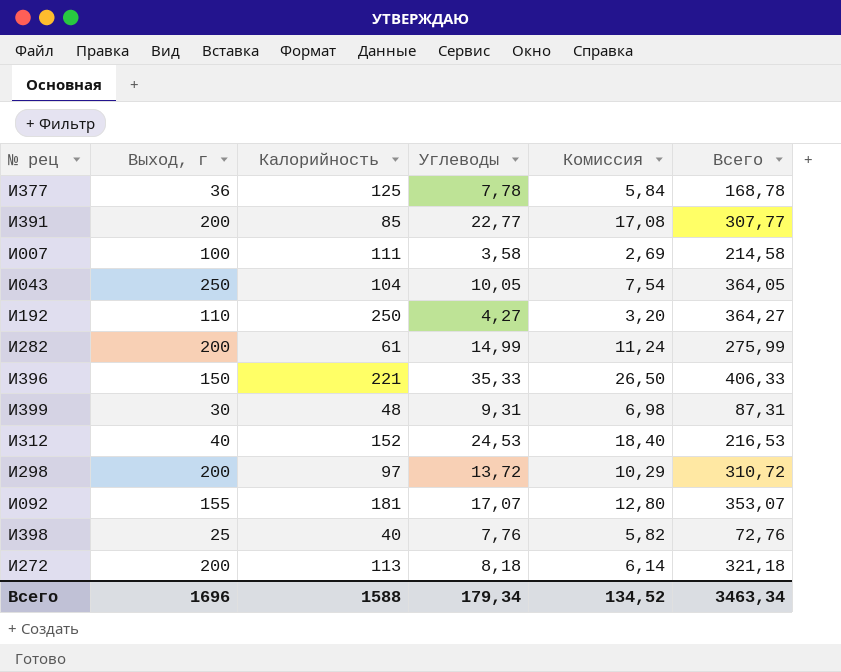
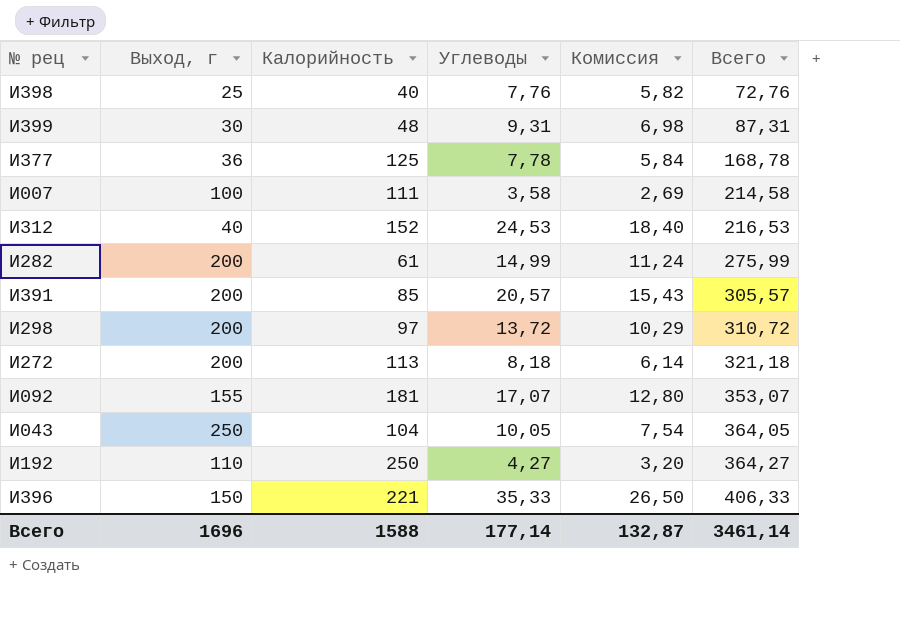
row order: none -> Всего ascending
И391 | Углеводы: 22,77 -> 20,57
И391 | Комиссия: 17,08 -> 15,43
И391 | Всего: 307,77 -> 305,57
Всего | Углеводы: 179,34 -> 177,14
Всего | Комиссия: 134,52 -> 132,87
Всего | Всего: 3463,34 -> 3461,14

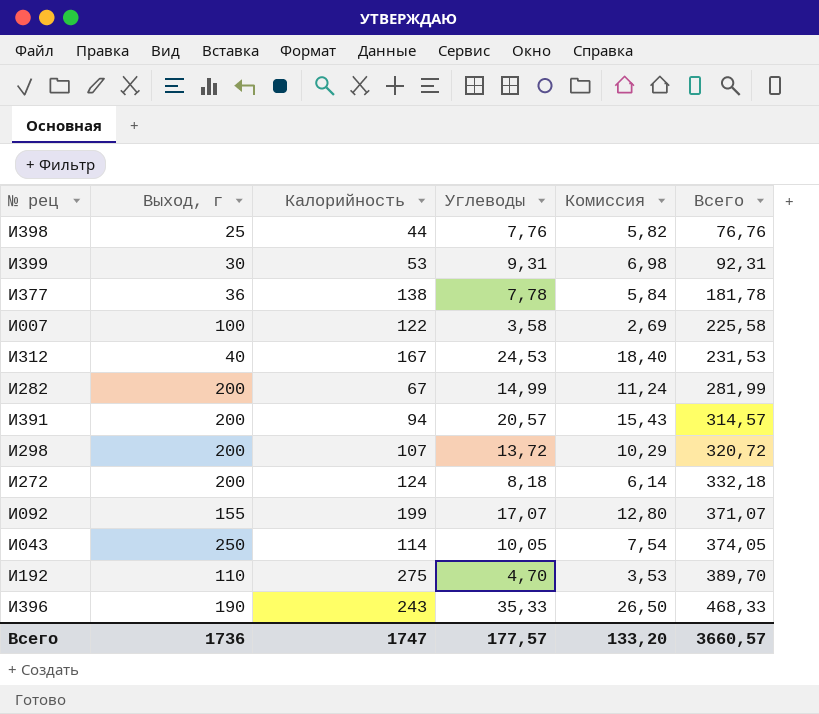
И398 | Калорийность: 40 -> 44
И398 | Всего: 72,76 -> 76,76
И399 | Калорийность: 48 -> 53
И399 | Всего: 87,31 -> 92,31
И377 | Калорийность: 125 -> 138
И377 | Всего: 168,78 -> 181,78
И007 | Калорийность: 111 -> 122
И007 | Всего: 214,58 -> 225,58
И312 | Калорийность: 152 -> 167
И312 | Всего: 216,53 -> 231,53
И282 | Калорийность: 61 -> 67
И282 | Всего: 275,99 -> 281,99
И391 | Калорийность: 85 -> 94
И391 | Всего: 305,57 -> 314,57
И298 | Калорийность: 97 -> 107
И298 | Всего: 310,72 -> 320,72
И272 | Калорийность: 113 -> 124
И272 | Всего: 321,18 -> 332,18
И092 | Калорийность: 181 -> 199
И092 | Всего: 353,07 -> 371,07
И043 | Калорийность: 104 -> 114
И043 | Всего: 364,05 -> 374,05
И192 | Калорийность: 250 -> 275
И192 | Углеводы: 4,27 -> 4,70
И192 | Комиссия: 3,20 -> 3,53
И192 | Всего: 364,27 -> 389,70
И396 | Выход, г: 150 -> 190
И396 | Калорийность: 221 -> 243
И396 | Всего: 406,33 -> 468,33
Всего | Выход, г: 1696 -> 1736
Всего | Калорийность: 1588 -> 1747
Всего | Углеводы: 177,14 -> 177,57
Всего | Комиссия: 132,87 -> 133,20
Всего | Всего: 3461,14 -> 3660,57

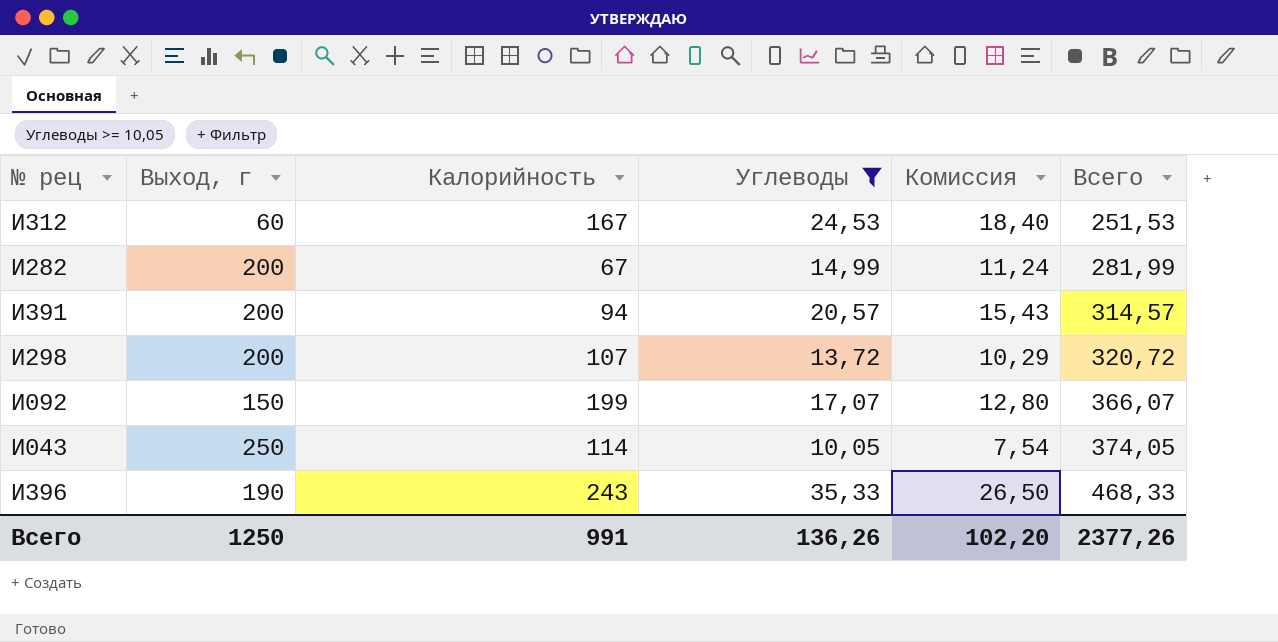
filter: none -> Углеводы >= 10,05
И312 | Выход, г: 40 -> 60
И312 | Всего: 231,53 -> 251,53
И092 | Выход, г: 155 -> 150
И092 | Всего: 371,07 -> 366,07
Всего | Выход, г: 1736 -> 1250
Всего | Калорийность: 1747 -> 991
Всего | Углеводы: 177,57 -> 136,26
Всего | Комиссия: 133,20 -> 102,20
Всего | Всего: 3660,57 -> 2377,26

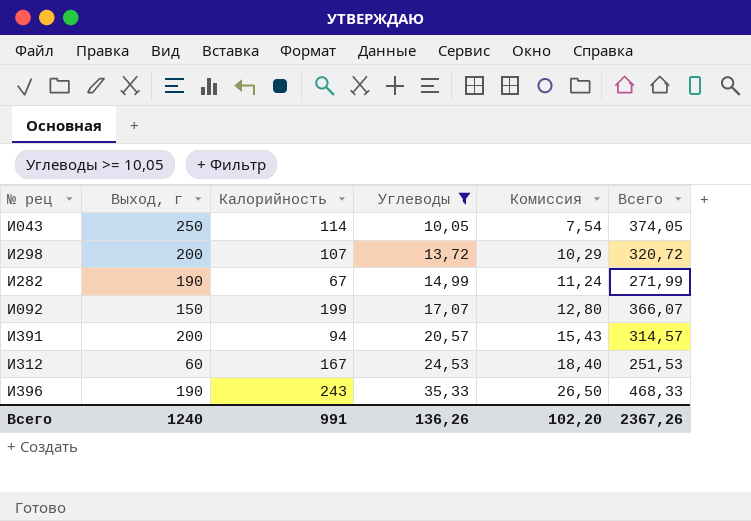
row order: Всего ascending -> Углеводы ascending
И282 | Выход, г: 200 -> 190
И282 | Всего: 281,99 -> 271,99
Всего | Выход, г: 1250 -> 1240
Всего | Всего: 2377,26 -> 2367,26

